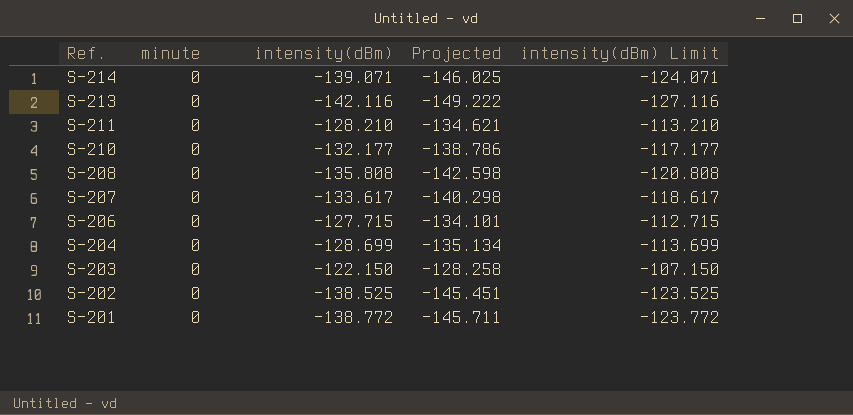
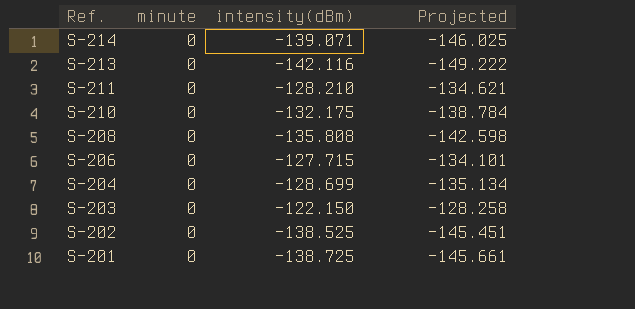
column intensity(dBm) Limit | formula: [intensity(dBm)] + 15 -> none
row S-207: 0 | -133.617 | -140.298 | -118.617 -> none
S-210 | intensity(dBm): -132.177 -> -132.175
S-210 | Projected: -138.786 -> -138.784
S-201 | intensity(dBm): -138.772 -> -138.725
S-201 | Projected: -145.711 -> -145.661

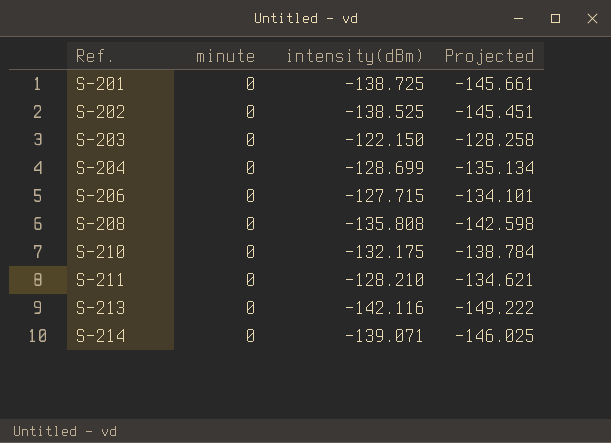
row order: Ref. descending -> Ref. ascending

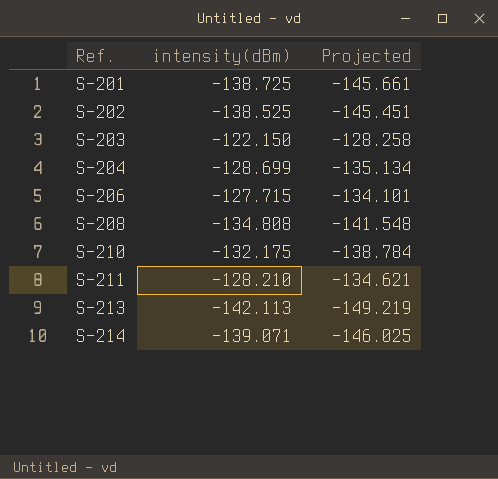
column minute | position: 2 -> none
S-208 | intensity(dBm): -135.808 -> -134.808
S-208 | Projected: -142.598 -> -141.548
S-213 | intensity(dBm): -142.116 -> -142.113
S-213 | Projected: -149.222 -> -149.219

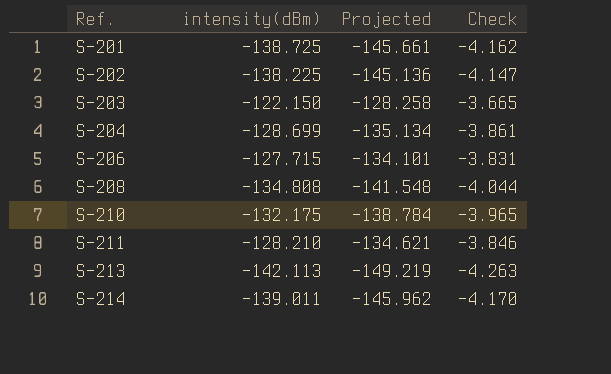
column Check | formula: none -> [intensity(dBm)] * 0.03
S-202 | intensity(dBm): -138.525 -> -138.225
S-202 | Projected: -145.451 -> -145.136
S-214 | intensity(dBm): -139.071 -> -139.011
S-214 | Projected: -146.025 -> -145.962

